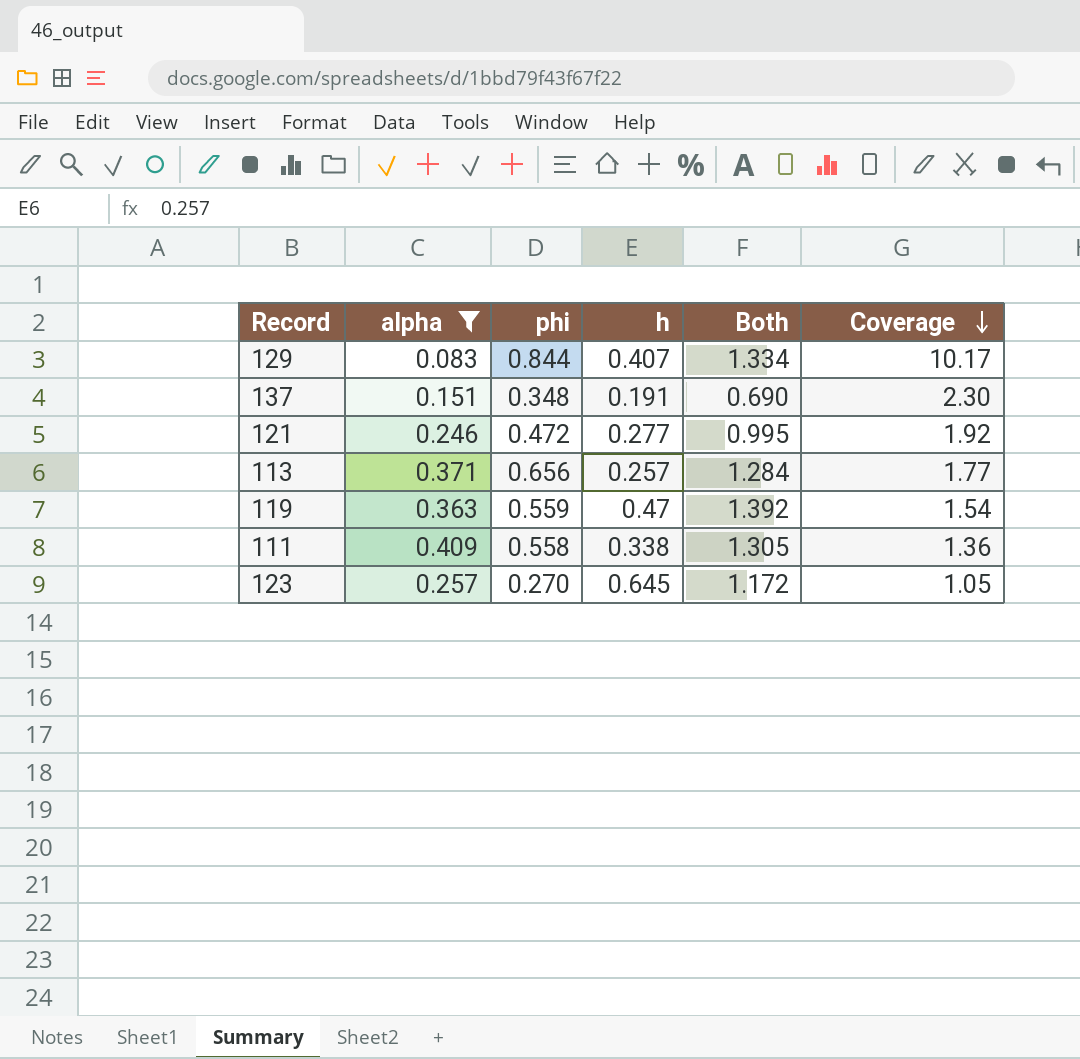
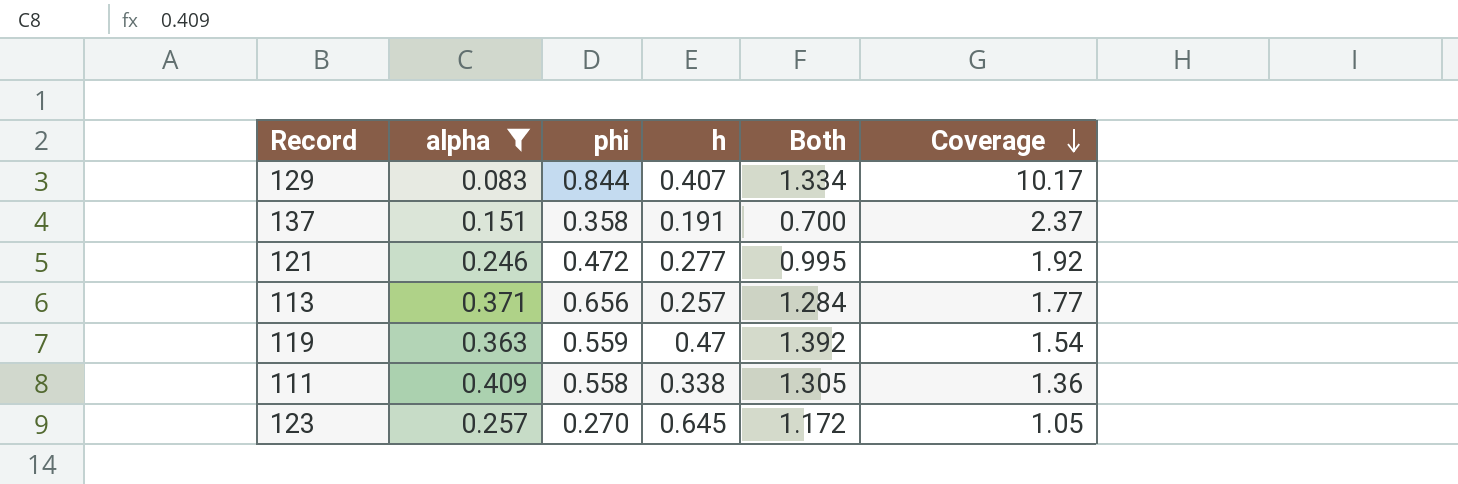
137 | phi: 0.348 -> 0.358
137 | Both: 0.690 -> 0.700
137 | Coverage: 2.30 -> 2.37

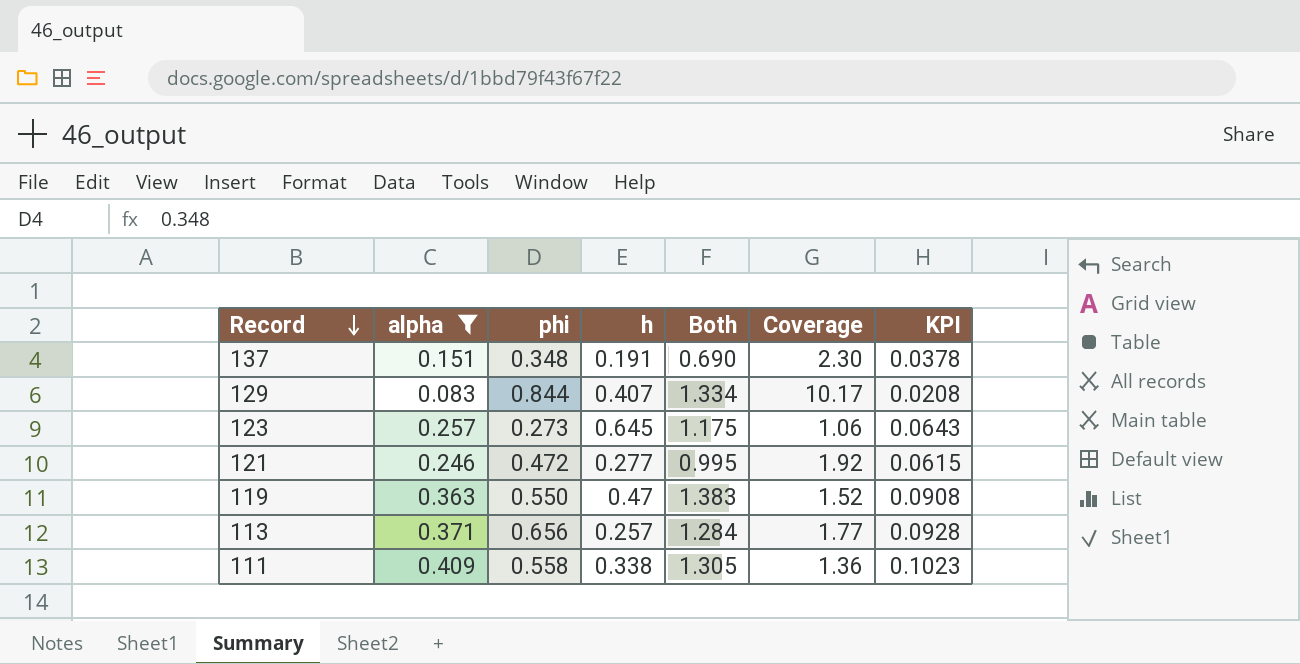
row order: Coverage descending -> Record descending
column KPI | formula: none -> [alpha] * 0.25
137 | phi: 0.358 -> 0.348
137 | Both: 0.700 -> 0.690
137 | Coverage: 2.37 -> 2.30
123 | phi: 0.270 -> 0.273
123 | Both: 1.172 -> 1.175
123 | Coverage: 1.05 -> 1.06
119 | phi: 0.559 -> 0.550
119 | Both: 1.392 -> 1.383
119 | Coverage: 1.54 -> 1.52

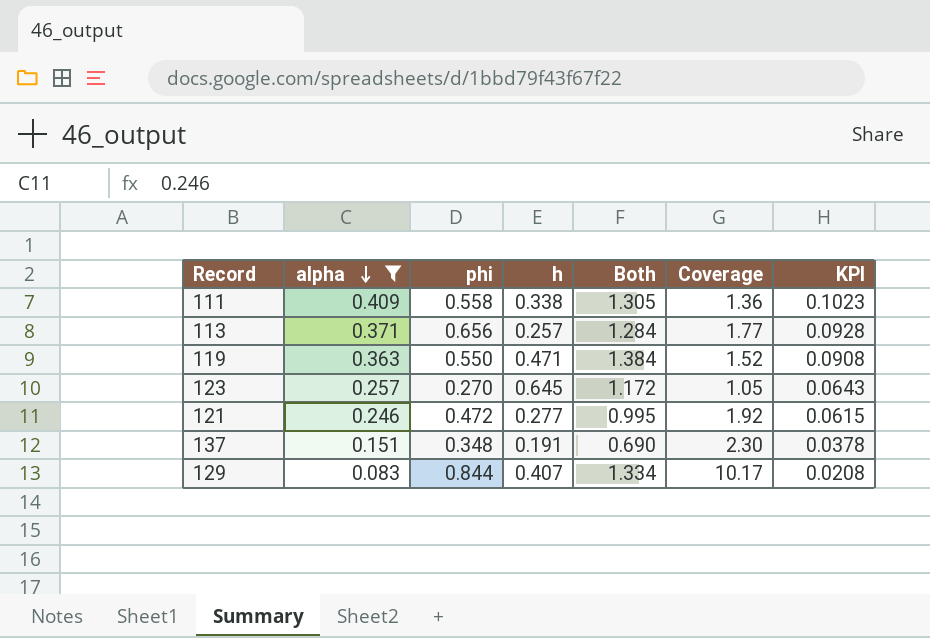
row order: Record descending -> alpha descending
119 | h: 0.47 -> 0.471
119 | Both: 1.383 -> 1.384
123 | phi: 0.273 -> 0.270
123 | Both: 1.175 -> 1.172
123 | Coverage: 1.06 -> 1.05

